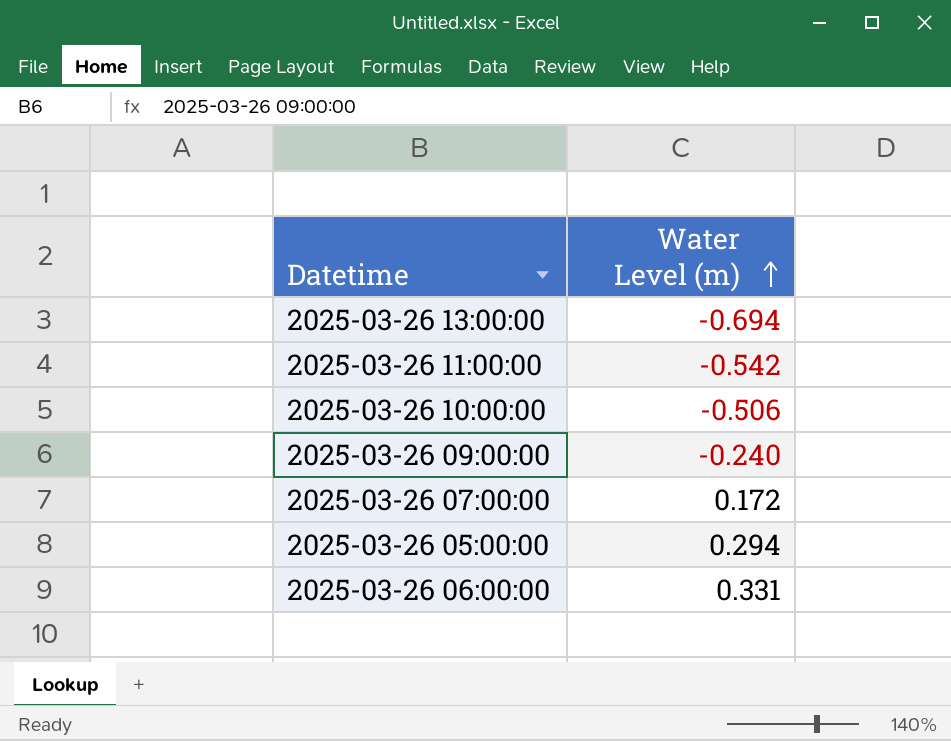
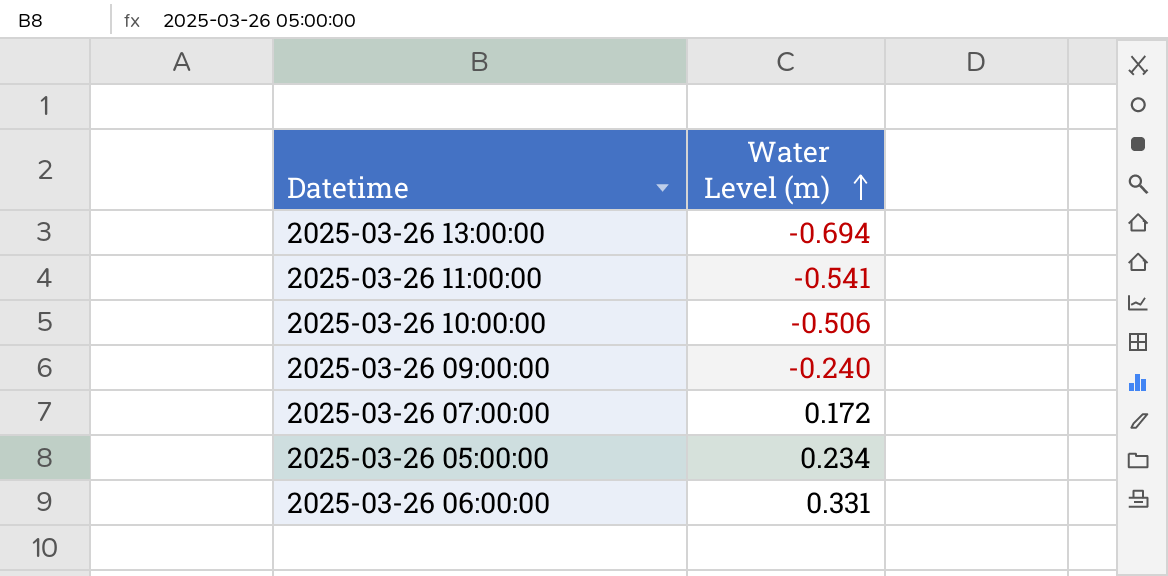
2025-03-26 11:00:00 | Water Level (m): -0.542 -> -0.541
2025-03-26 05:00:00 | Water Level (m): 0.294 -> 0.234

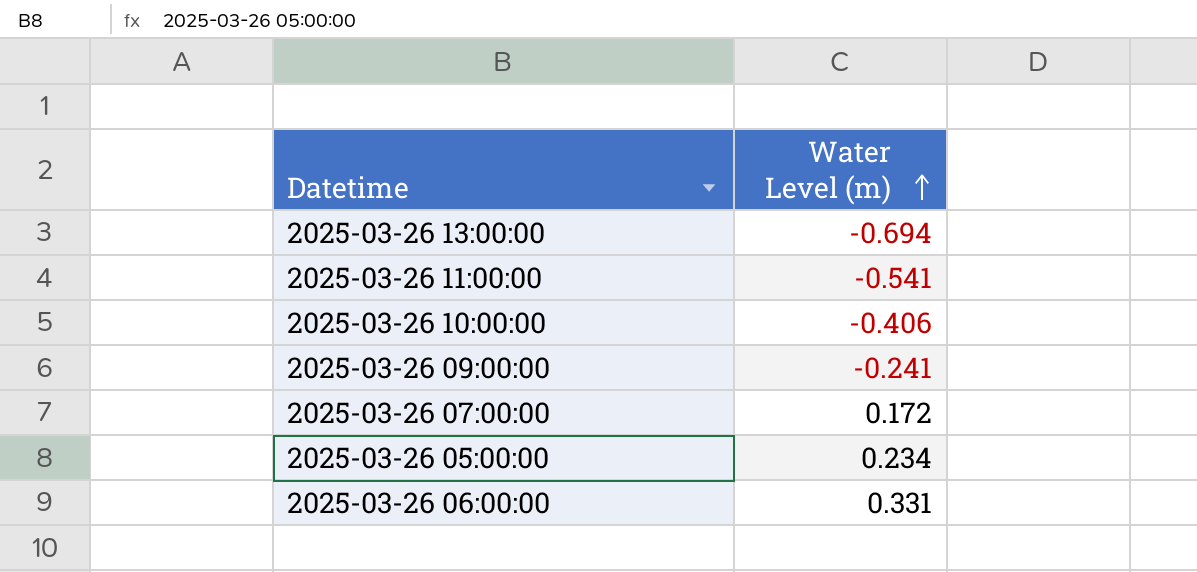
2025-03-26 10:00:00 | Water Level (m): -0.506 -> -0.406
2025-03-26 09:00:00 | Water Level (m): -0.240 -> -0.241

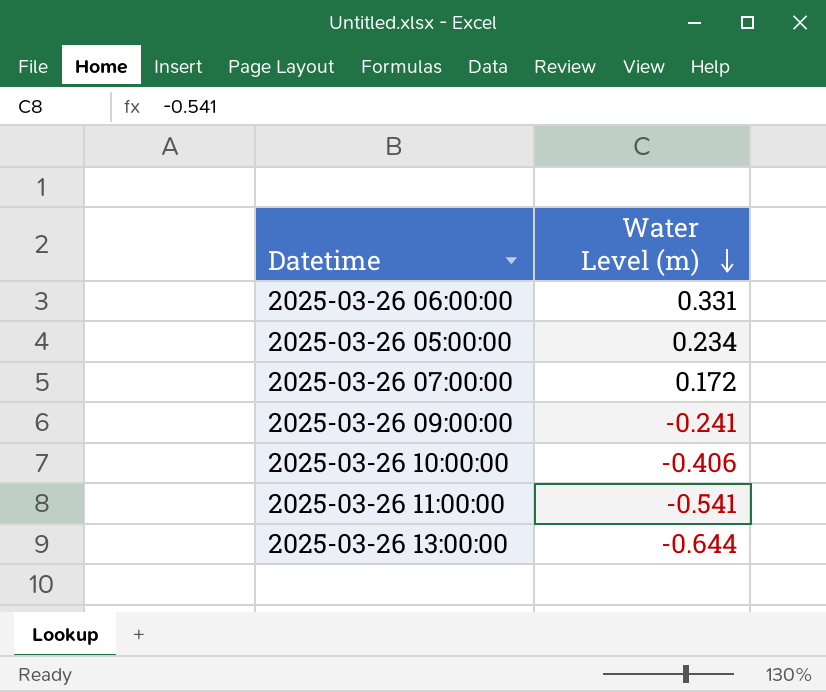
row order: Water Level (m) ascending -> Water Level (m) descending
2025-03-26 13:00:00 | Water Level (m): -0.694 -> -0.644

